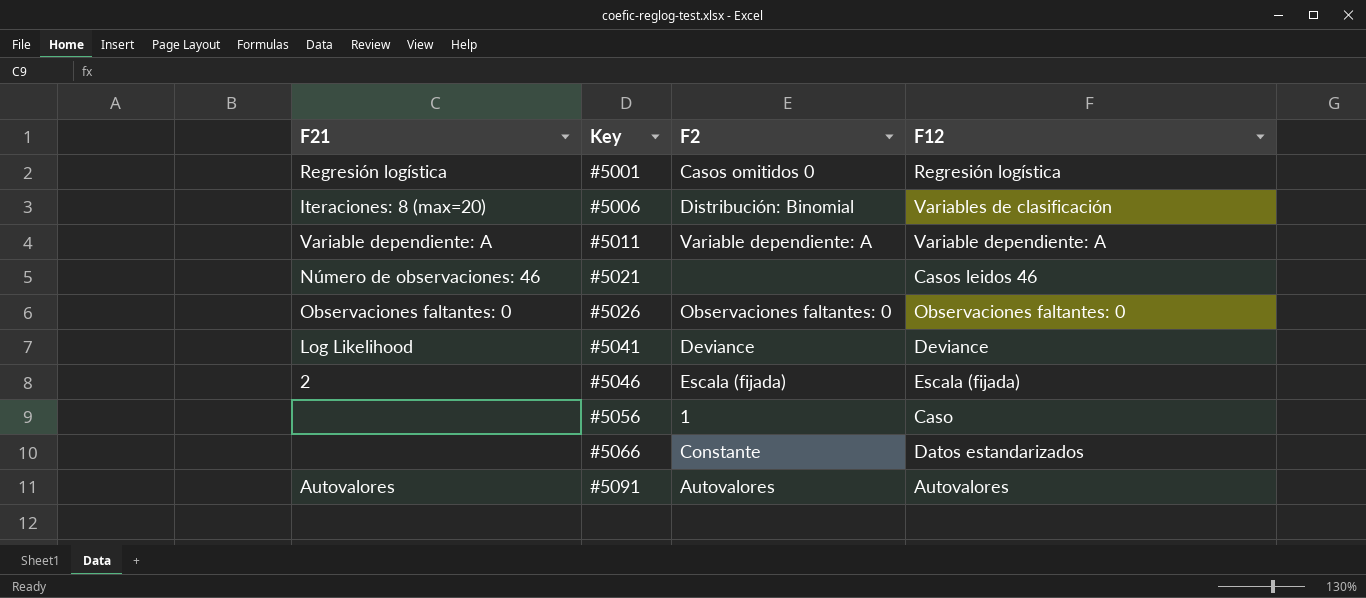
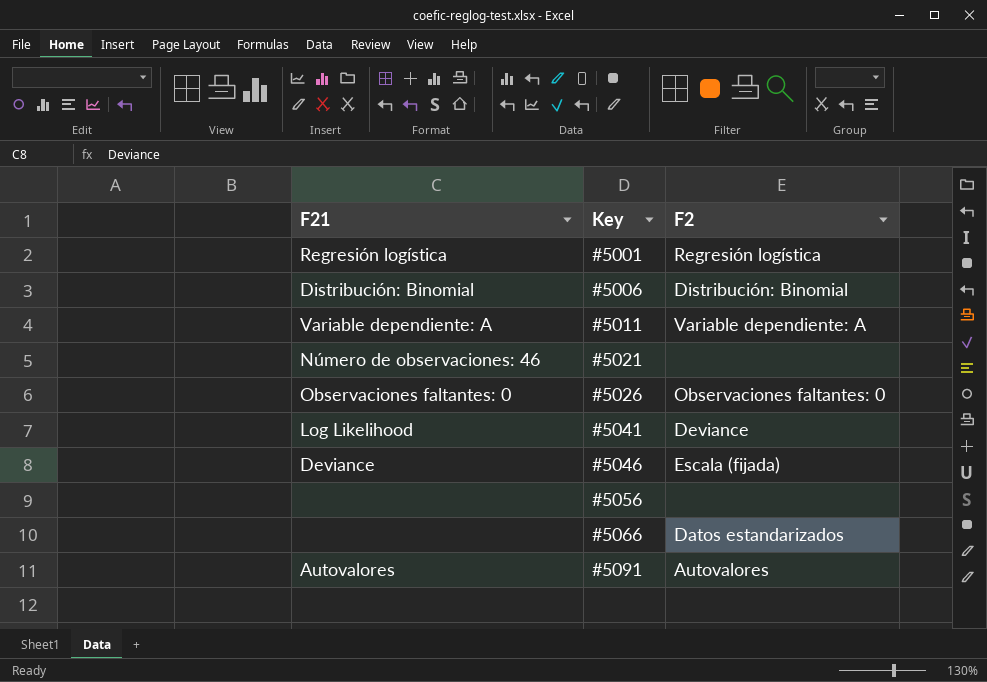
column F12 | position: 4 -> none
#5001 | F2: Casos omitidos 0 -> Regresión logística
#5006 | F21: Iteraciones: 8 (max=20) -> Distribución: Binomial
#5046 | F21: 2 -> Deviance
#5056 | F2: 1 -> none
#5066 | F2: Constante -> Datos estandarizados

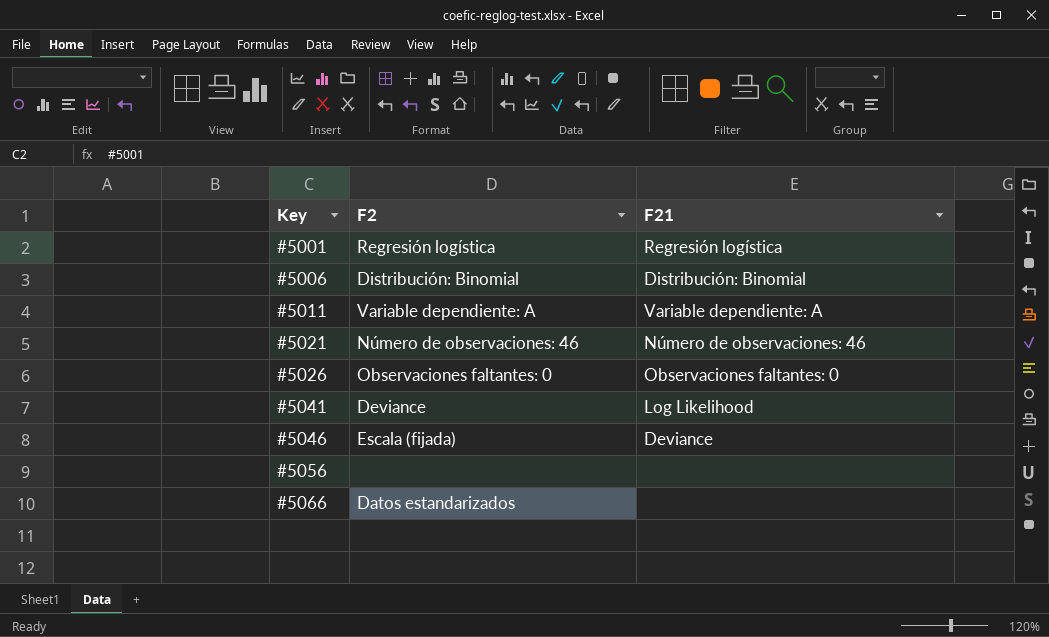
column F21 | position: 1 -> 3
row #5091: Autovalores | Autovalores -> none
#5021 | F2: none -> Número de observaciones: 46

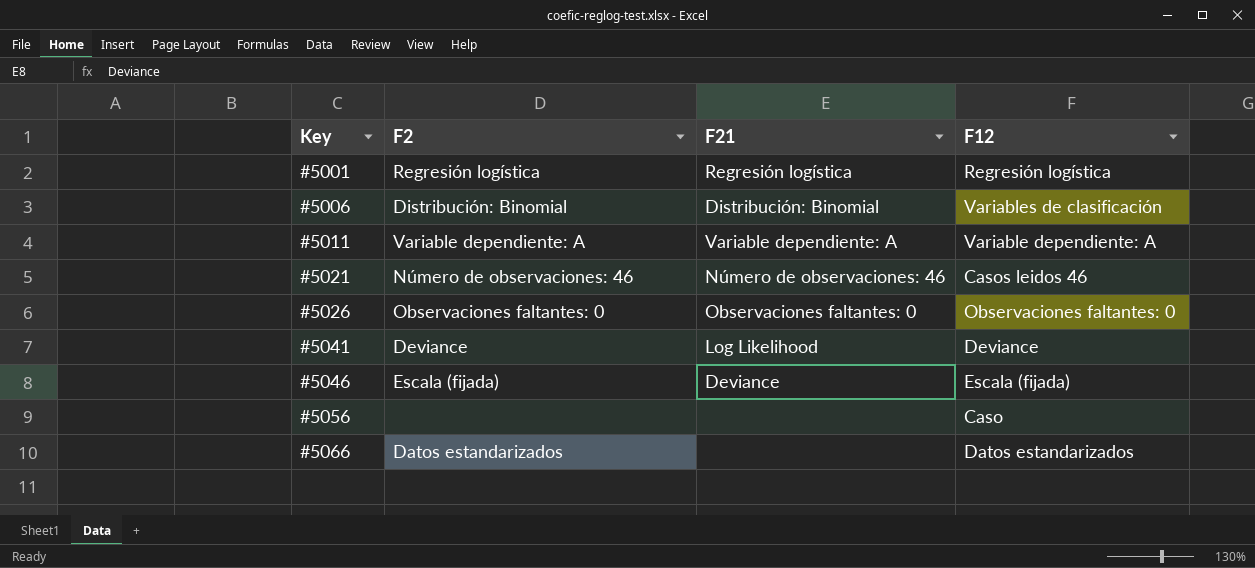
column F12 | position: none -> 4

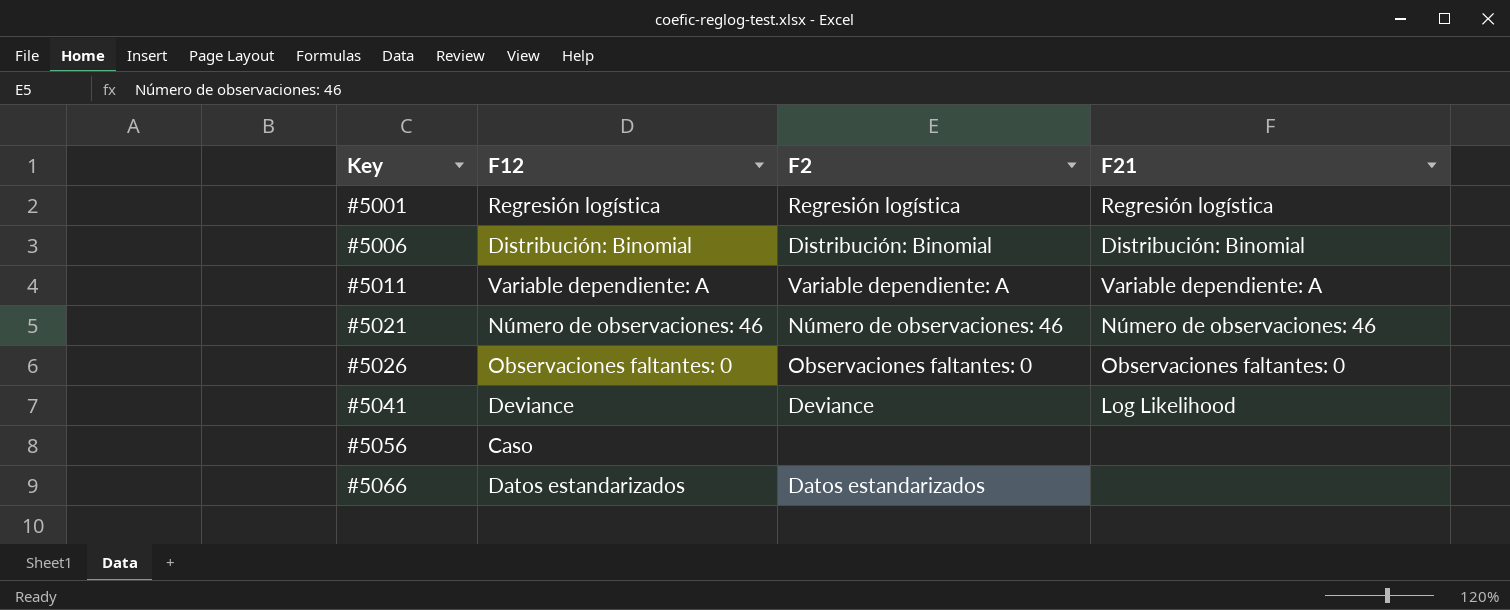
column F12 | position: 4 -> 2
row #5046: Escala (fijada) | Deviance | Escala (fijada) -> none
#5006 | F12: Variables de clasificación -> Distribución: Binomial
#5021 | F12: Casos leidos 46 -> Número de observaciones: 46

